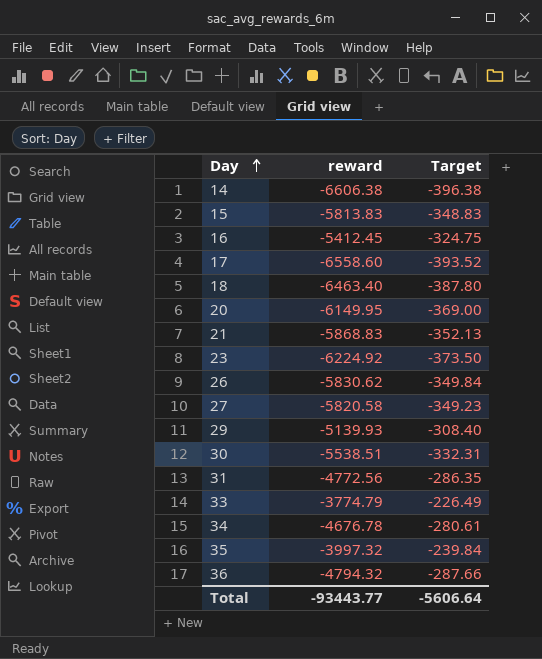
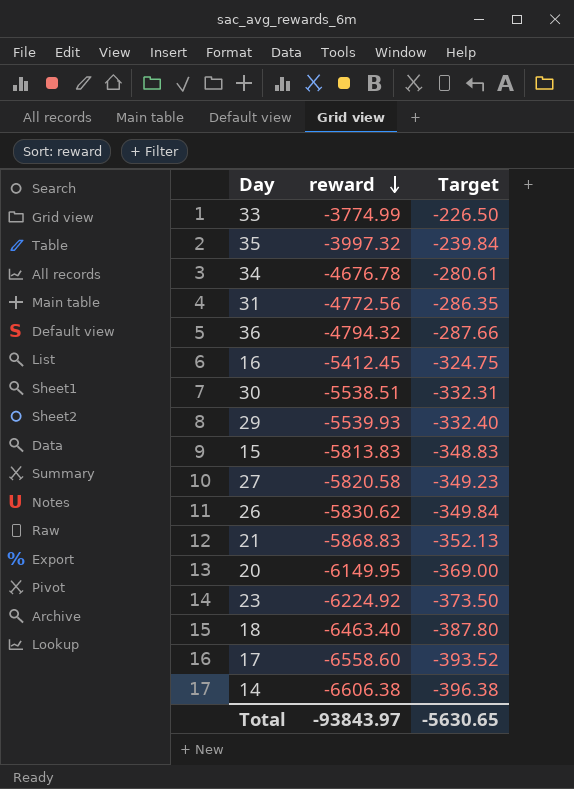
row order: Day ascending -> reward descending
33 | reward: -3774.79 -> -3774.99
33 | Target: -226.49 -> -226.50
29 | reward: -5139.93 -> -5539.93
29 | Target: -308.40 -> -332.40
Total | reward: -93443.77 -> -93843.97
Total | Target: -5606.64 -> -5630.65

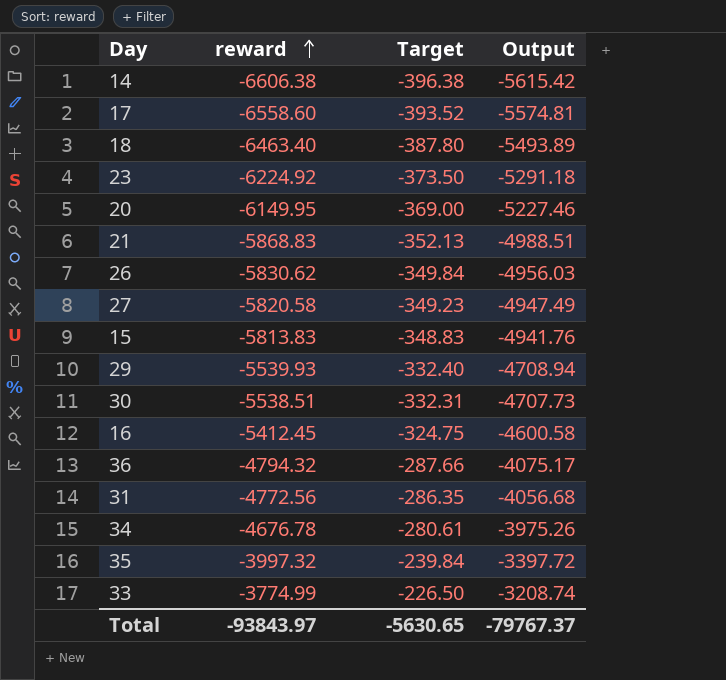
row order: reward descending -> reward ascending
column Output | formula: none -> [reward] * 0.85

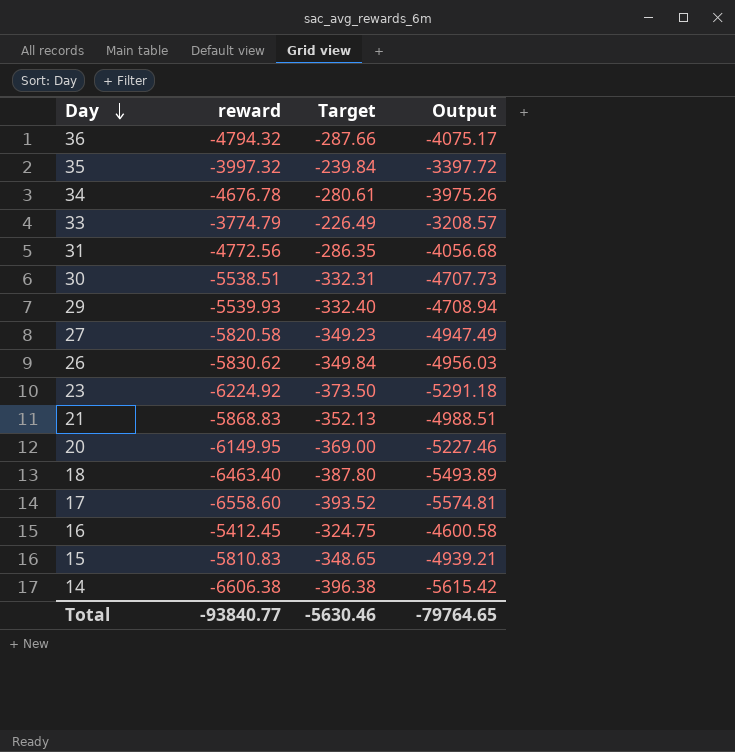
row order: reward ascending -> Day descending
33 | reward: -3774.99 -> -3774.79
33 | Target: -226.50 -> -226.49
33 | Output: -3208.74 -> -3208.57
15 | reward: -5813.83 -> -5810.83
15 | Target: -348.83 -> -348.65
15 | Output: -4941.76 -> -4939.21
Total | reward: -93843.97 -> -93840.77
Total | Target: -5630.65 -> -5630.46
Total | Output: -79767.37 -> -79764.65

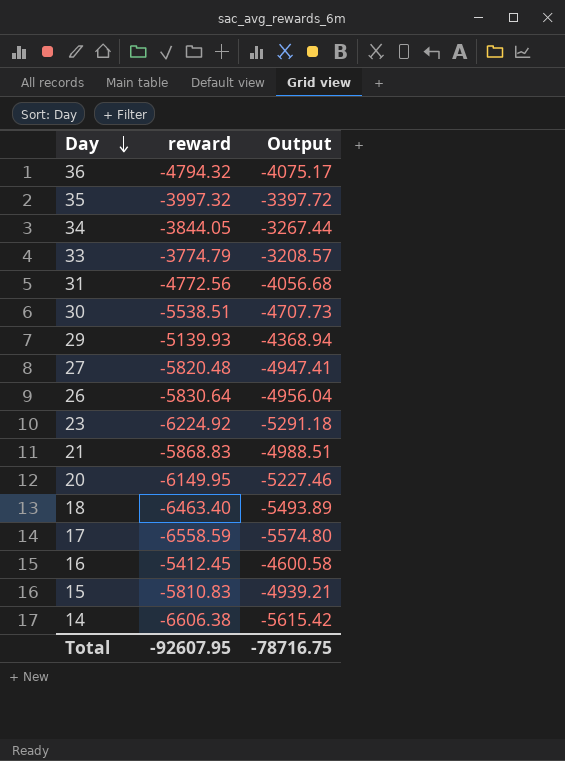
column Target | formula: [reward] * 0.06 -> none
34 | reward: -4676.78 -> -3844.05
34 | Output: -3975.26 -> -3267.44
29 | reward: -5539.93 -> -5139.93
29 | Output: -4708.94 -> -4368.94
27 | reward: -5820.58 -> -5820.48
27 | Output: -4947.49 -> -4947.41
26 | reward: -5830.62 -> -5830.64
26 | Output: -4956.03 -> -4956.04
17 | reward: -6558.60 -> -6558.59
17 | Output: -5574.81 -> -5574.80
Total | reward: -93840.77 -> -92607.95
Total | Output: -79764.65 -> -78716.75

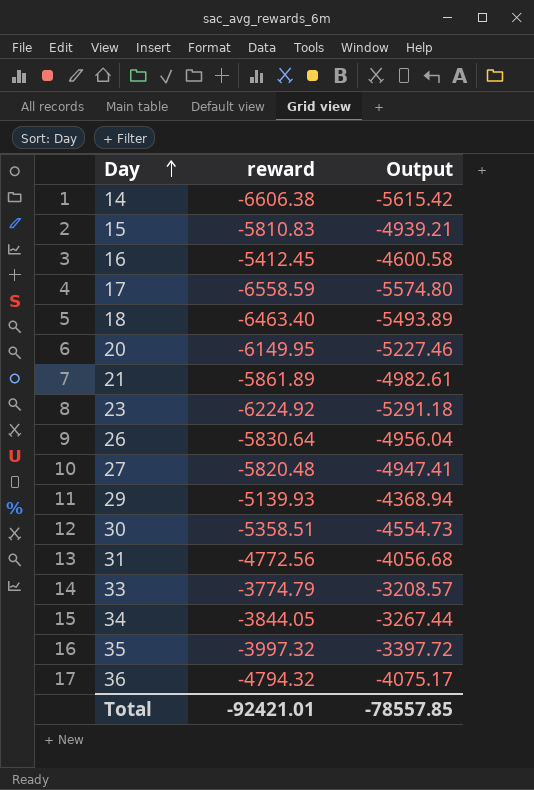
row order: Day descending -> Day ascending
21 | reward: -5868.83 -> -5861.89
21 | Output: -4988.51 -> -4982.61
30 | reward: -5538.51 -> -5358.51
30 | Output: -4707.73 -> -4554.73
Total | reward: -92607.95 -> -92421.01
Total | Output: -78716.75 -> -78557.85

